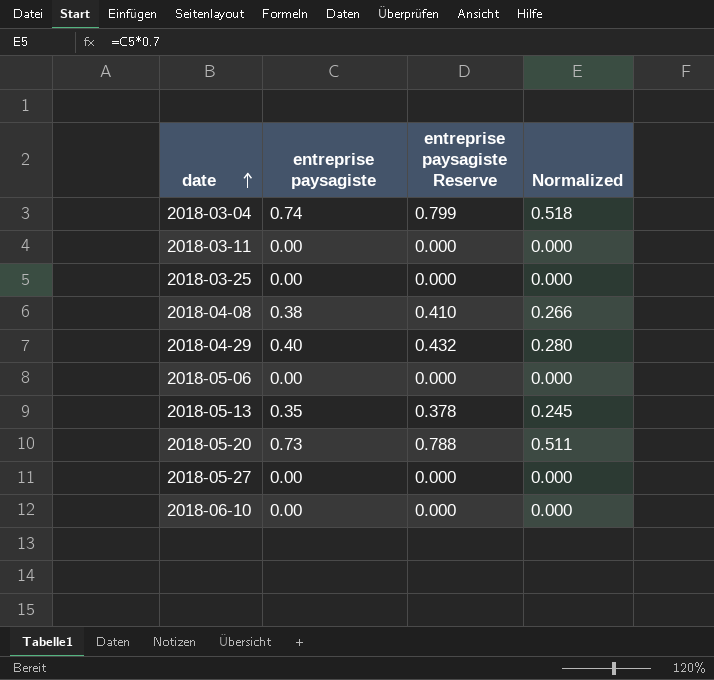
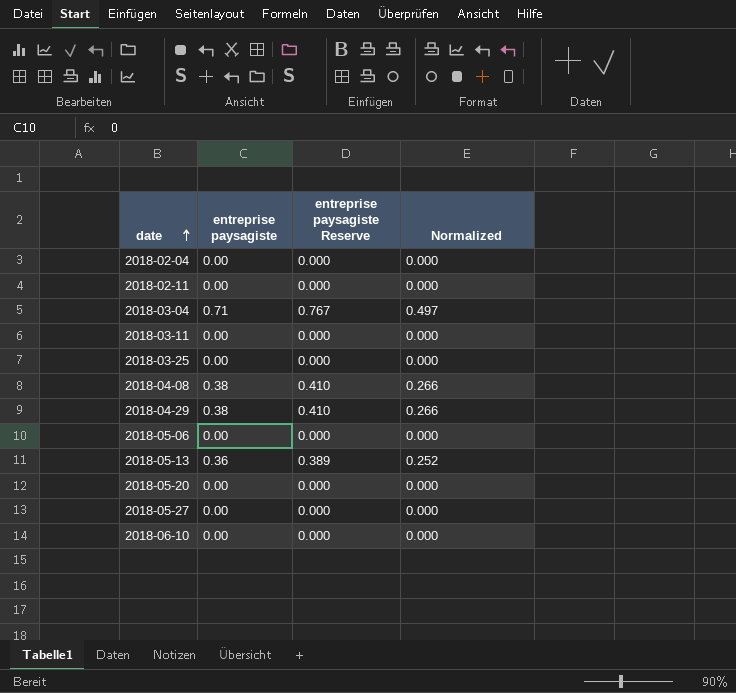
row 2018-02-04: none -> 0.00 | 0.000 | 0.000
row 2018-02-11: none -> 0.00 | 0.000 | 0.000
2018-03-04 | entreprise paysagiste: 0.74 -> 0.71
2018-03-04 | entreprise paysagiste Reserve: 0.799 -> 0.767
2018-03-04 | Normalized: 0.518 -> 0.497
2018-04-29 | entreprise paysagiste: 0.40 -> 0.38
2018-04-29 | entreprise paysagiste Reserve: 0.432 -> 0.410
2018-04-29 | Normalized: 0.280 -> 0.266
2018-05-13 | entreprise paysagiste: 0.35 -> 0.36
2018-05-13 | entreprise paysagiste Reserve: 0.378 -> 0.389
2018-05-13 | Normalized: 0.245 -> 0.252
2018-05-20 | entreprise paysagiste: 0.73 -> 0.00
2018-05-20 | entreprise paysagiste Reserve: 0.788 -> 0.000
2018-05-20 | Normalized: 0.511 -> 0.000

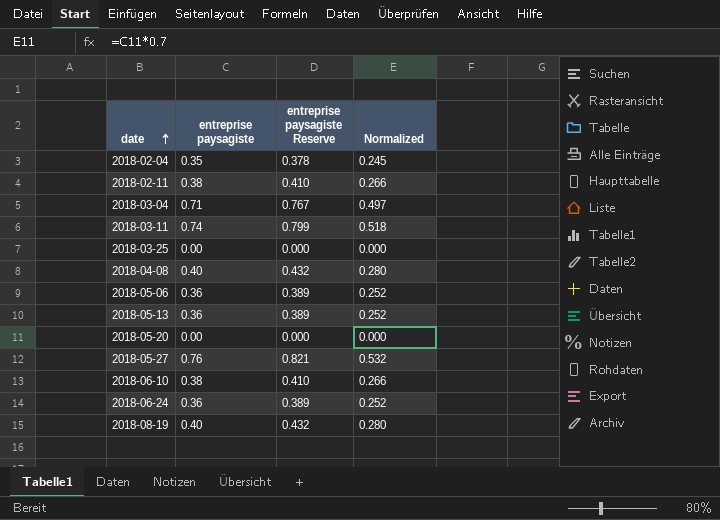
row 2018-04-29: 0.38 | 0.410 | 0.266 -> none
2018-02-04 | entreprise paysagiste: 0.00 -> 0.35
2018-02-04 | entreprise paysagiste Reserve: 0.000 -> 0.378
2018-02-04 | Normalized: 0.000 -> 0.245
2018-02-11 | entreprise paysagiste: 0.00 -> 0.38
2018-02-11 | entreprise paysagiste Reserve: 0.000 -> 0.410
2018-02-11 | Normalized: 0.000 -> 0.266
2018-03-11 | entreprise paysagiste: 0.00 -> 0.74
2018-03-11 | entreprise paysagiste Reserve: 0.000 -> 0.799
2018-03-11 | Normalized: 0.000 -> 0.518
2018-04-08 | entreprise paysagiste: 0.38 -> 0.40
2018-04-08 | entreprise paysagiste Reserve: 0.410 -> 0.432
2018-04-08 | Normalized: 0.266 -> 0.280
2018-05-06 | entreprise paysagiste: 0.00 -> 0.36
2018-05-06 | entreprise paysagiste Reserve: 0.000 -> 0.389
2018-05-06 | Normalized: 0.000 -> 0.252
2018-05-27 | entreprise paysagiste: 0.00 -> 0.76
2018-05-27 | entreprise paysagiste Reserve: 0.000 -> 0.821
2018-05-27 | Normalized: 0.000 -> 0.532
2018-06-10 | entreprise paysagiste: 0.00 -> 0.38
2018-06-10 | entreprise paysagiste Reserve: 0.000 -> 0.410
2018-06-10 | Normalized: 0.000 -> 0.266
row 2018-06-24: none -> 0.36 | 0.389 | 0.252
row 2018-08-19: none -> 0.40 | 0.432 | 0.280

